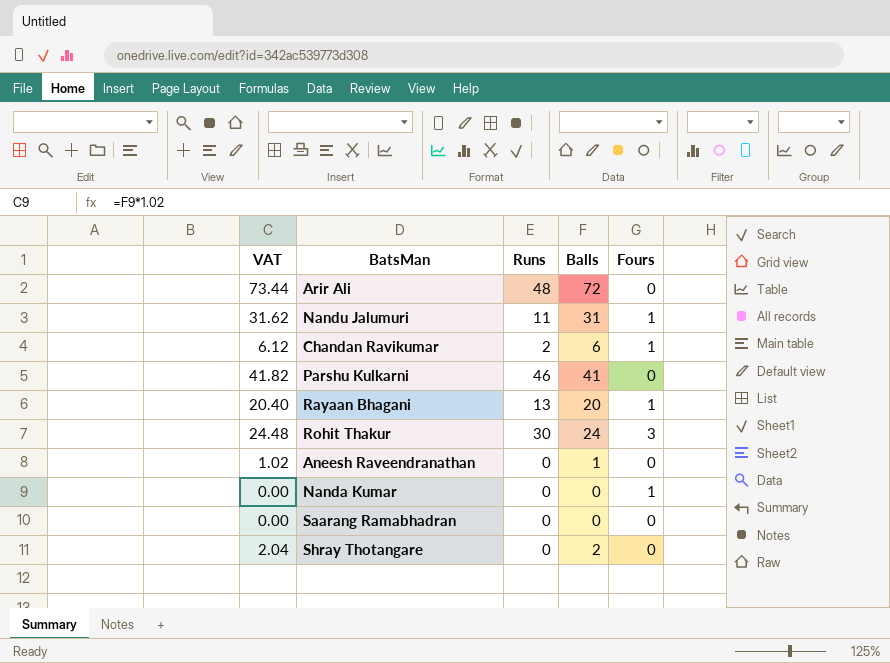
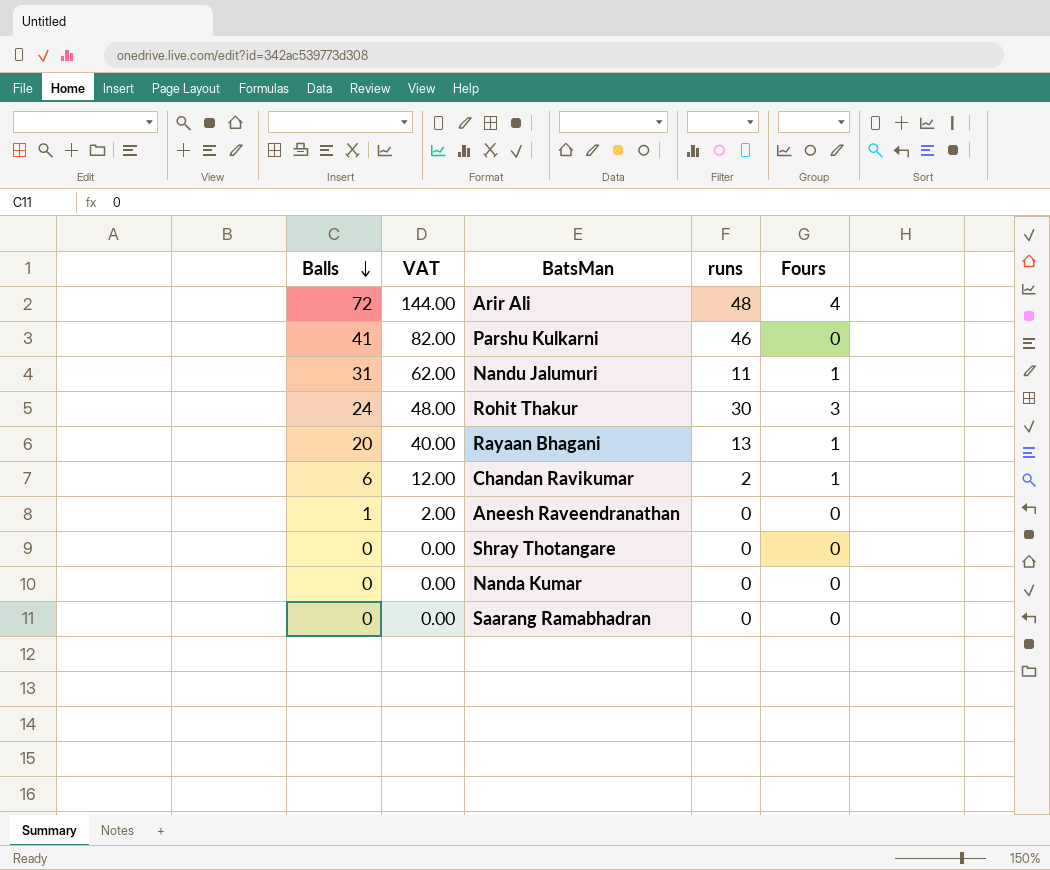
row order: none -> Balls descending
column Balls | position: 4 -> 1
column VAT | formula: [Balls] * 1.02 -> [Balls] * 2
column name: Runs -> runs
Arir Ali | Fours: 0 -> 4
Shray Thotangare | Balls: 2 -> 0
Nanda Kumar | Fours: 1 -> 0

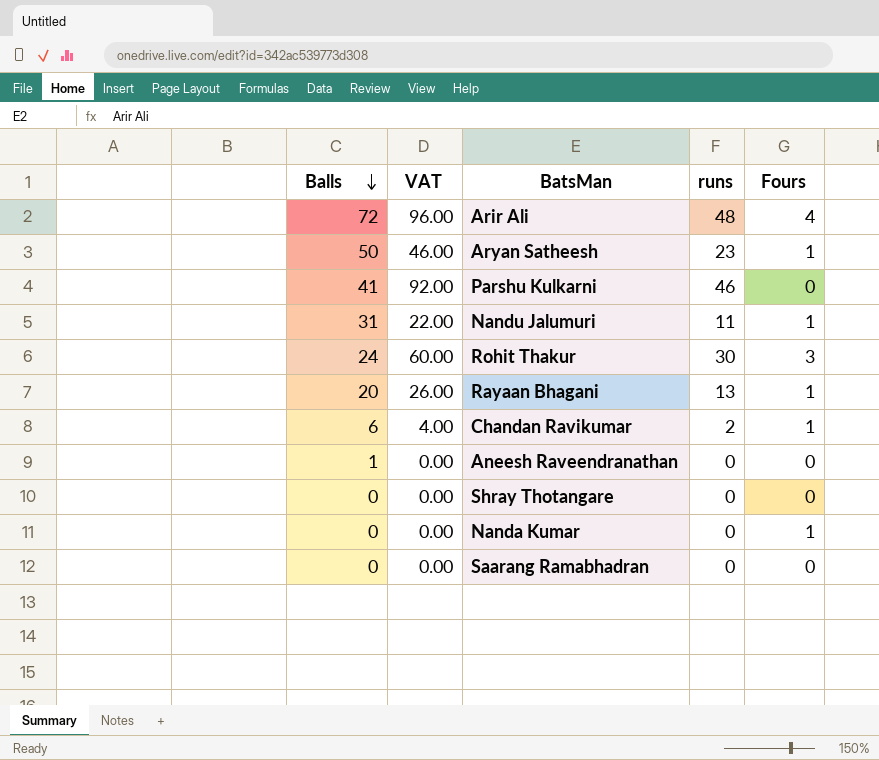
column VAT | formula: [Balls] * 2 -> [runs] * 2
row Aryan Satheesh: none -> 50 | 46.00 | 23 | 1
Nanda Kumar | Fours: 0 -> 1

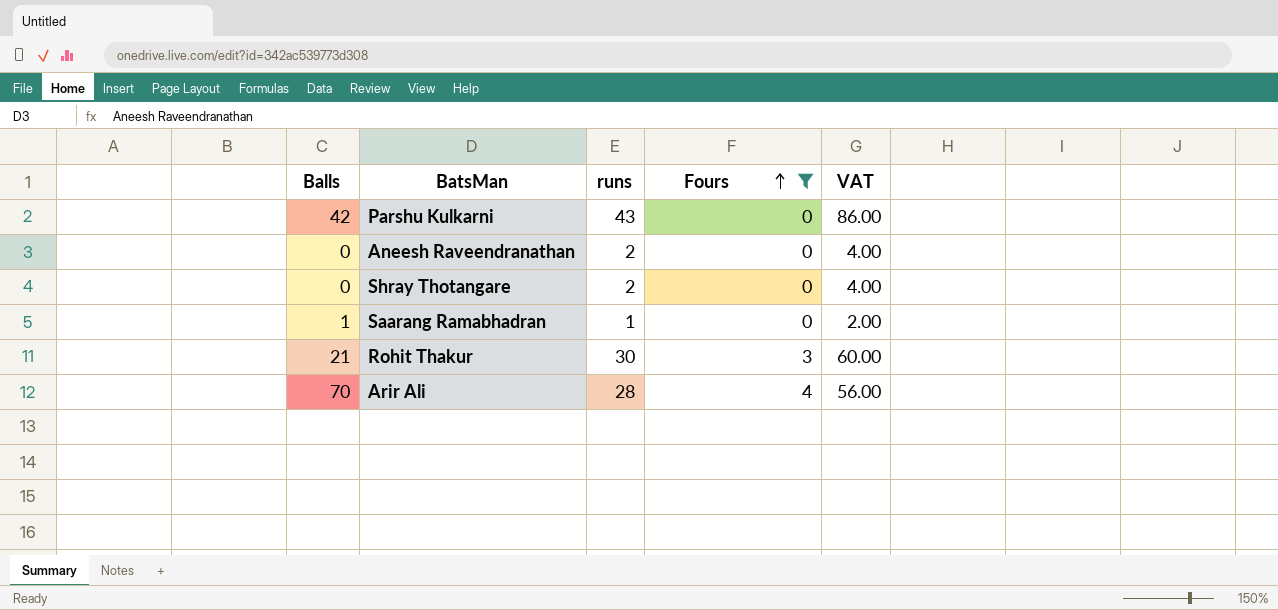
filter: none -> Fours != 1
row order: Balls descending -> Fours ascending
column VAT | position: 2 -> 5
Parshu Kulkarni | Balls: 41 -> 42
Parshu Kulkarni | runs: 46 -> 43
Parshu Kulkarni | VAT: 92.00 -> 86.00
Aneesh Raveendranathan | Balls: 1 -> 0
Aneesh Raveendranathan | runs: 0 -> 2
Aneesh Raveendranathan | VAT: 0.00 -> 4.00
Shray Thotangare | runs: 0 -> 2
Shray Thotangare | VAT: 0.00 -> 4.00
Saarang Ramabhadran | Balls: 0 -> 1
Saarang Ramabhadran | runs: 0 -> 1
Saarang Ramabhadran | VAT: 0.00 -> 2.00
Rohit Thakur | Balls: 24 -> 21
Arir Ali | Balls: 72 -> 70
Arir Ali | runs: 48 -> 28
Arir Ali | VAT: 96.00 -> 56.00

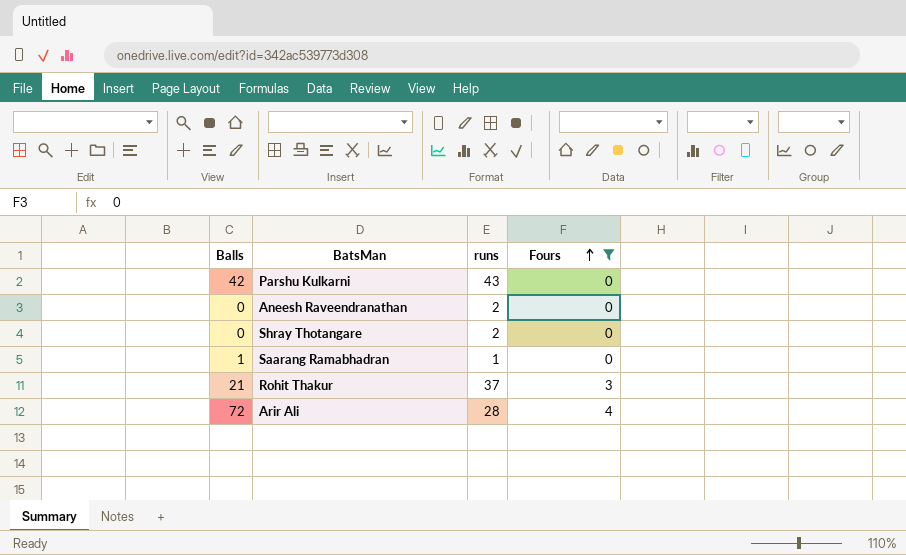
column VAT | formula: [runs] * 2 -> none
Rohit Thakur | runs: 30 -> 37
Arir Ali | Balls: 70 -> 72

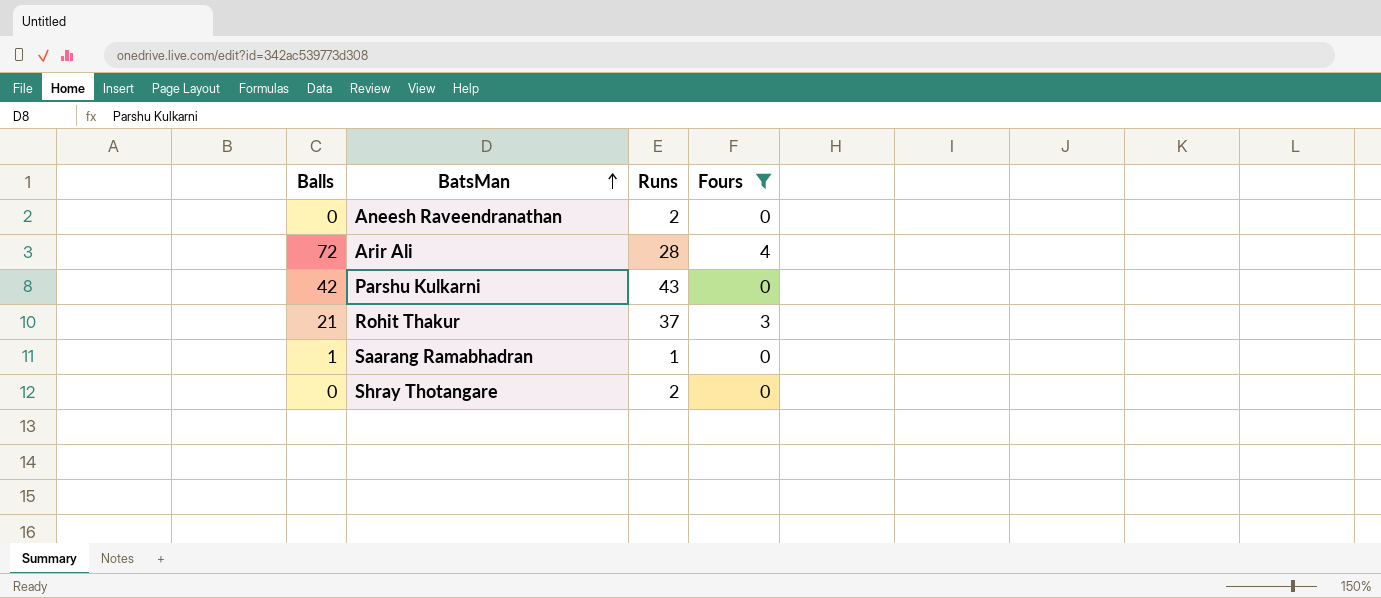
row order: Fours ascending -> BatsMan ascending
column name: runs -> Runs

